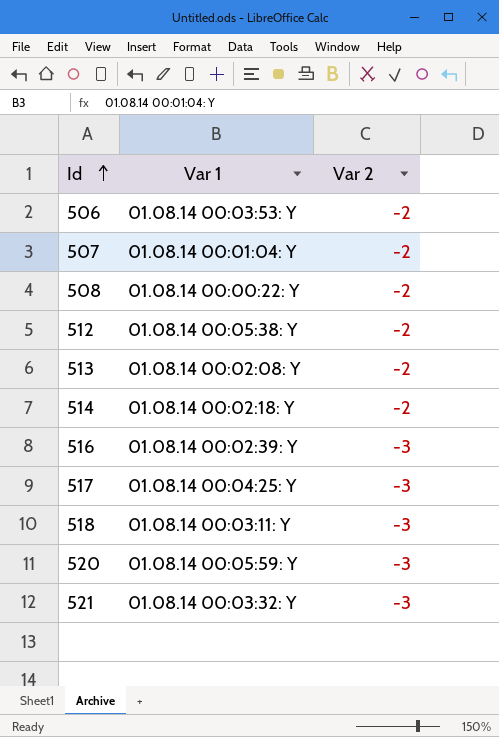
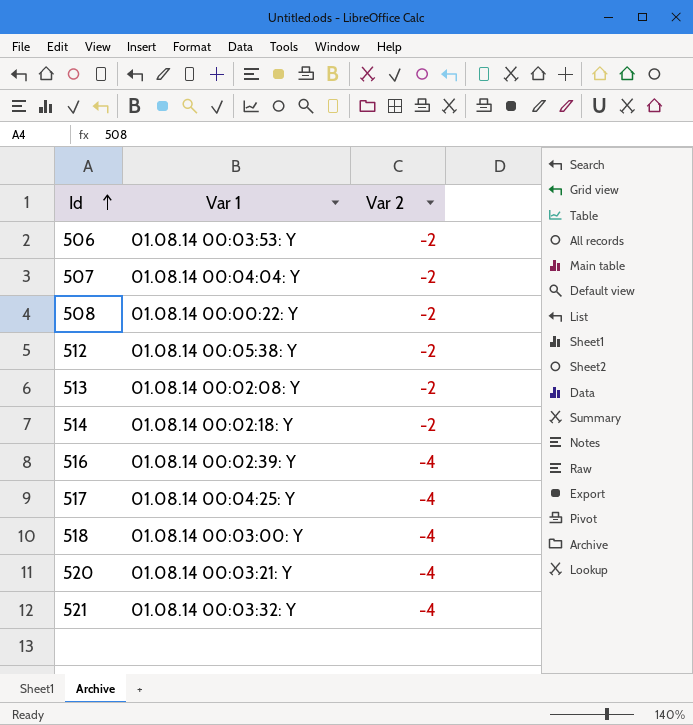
507 | Var 1: 01.08.14 00:01:04: Y -> 01.08.14 00:04:04: Y
516 | Var 2: -3 -> -4
517 | Var 2: -3 -> -4
518 | Var 1: 01.08.14 00:03:11: Y -> 01.08.14 00:03:00: Y
518 | Var 2: -3 -> -4
520 | Var 1: 01.08.14 00:05:59: Y -> 01.08.14 00:03:21: Y
520 | Var 2: -3 -> -4
521 | Var 2: -3 -> -4

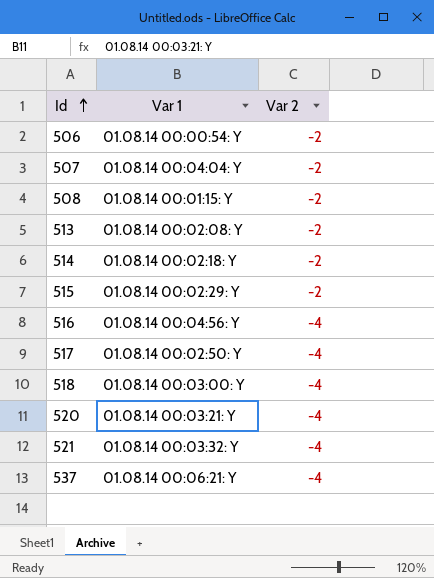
row 512: 01.08.14 00:05:38: Y | -2 -> none
506 | Var 1: 01.08.14 00:03:53: Y -> 01.08.14 00:00:54: Y
508 | Var 1: 01.08.14 00:00:22: Y -> 01.08.14 00:01:15: Y
row 515: none -> 01.08.14 00:02:29: Y | -2
516 | Var 1: 01.08.14 00:02:39: Y -> 01.08.14 00:04:56: Y
517 | Var 1: 01.08.14 00:04:25: Y -> 01.08.14 00:02:50: Y
row 537: none -> 01.08.14 00:06:21: Y | -4

